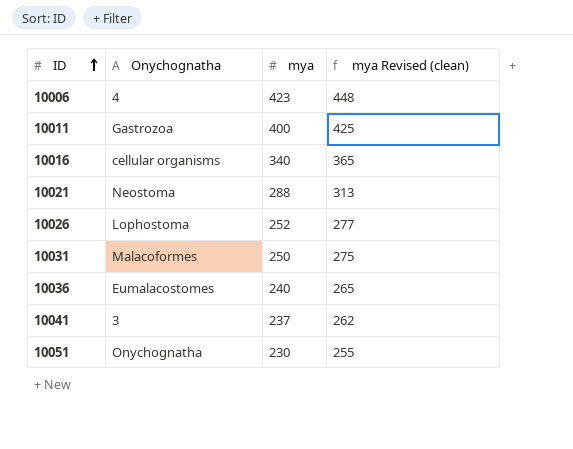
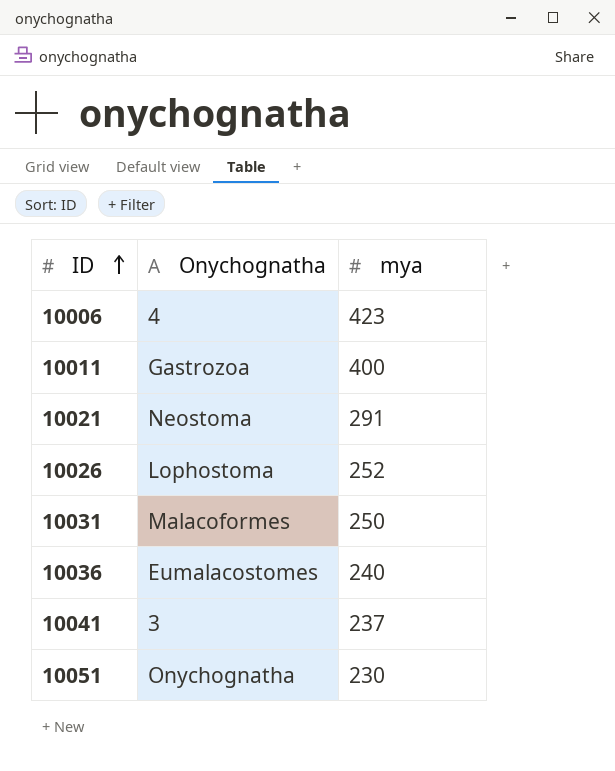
column mya Revised (clean) | formula: [mya] + 25 -> none
row 10016: cellular organisms | 340 | 365 -> none
10021 | mya: 288 -> 291

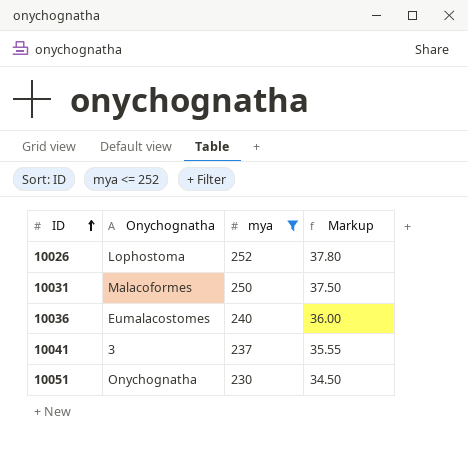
filter: none -> mya <= 252
column Markup | formula: none -> [mya] * 0.15

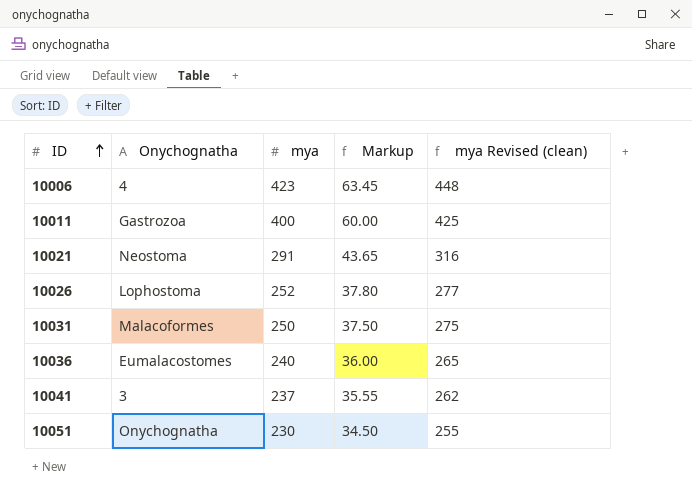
filter: mya <= 252 -> none
column mya Revised (clean) | formula: none -> [mya] + 25

